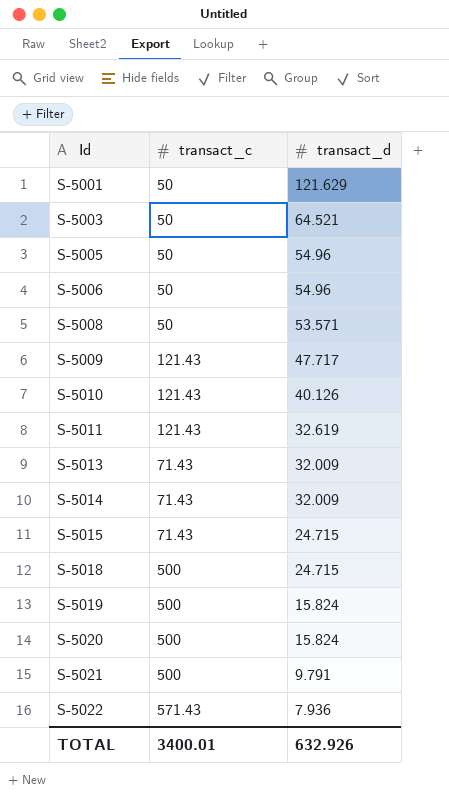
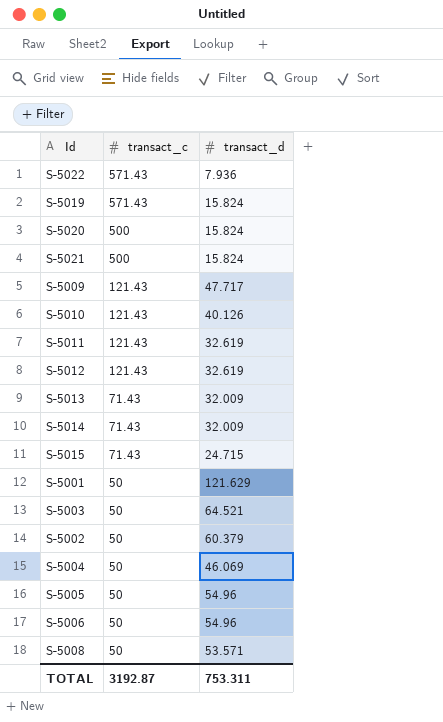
row order: Id ascending -> transact_c descending
row S-5018: 500 | 24.715 -> none
S-5019 | transact_c: 500 -> 571.43
S-5021 | transact_d: 9.791 -> 15.824
row S-5012: none -> 121.43 | 32.619
row S-5002: none -> 50 | 60.379
row S-5004: none -> 50 | 46.069
TOTAL | transact_c: 3400.01 -> 3192.87
TOTAL | transact_d: 632.926 -> 753.311

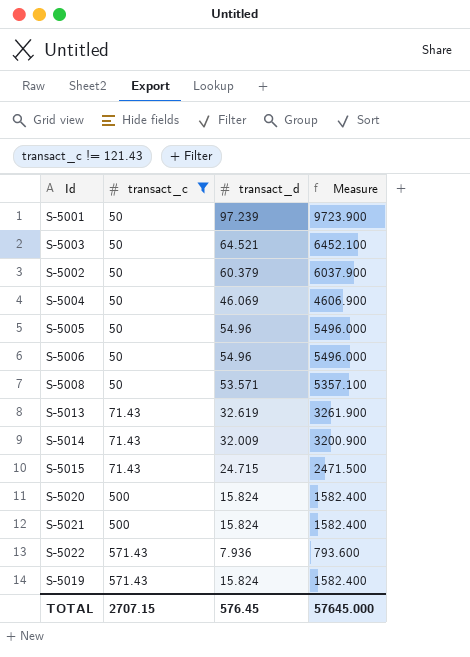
filter: none -> transact_c != 121.43
row order: transact_c descending -> transact_c ascending
column Measure | formula: none -> [transact_d] * 100
S-5001 | transact_d: 121.629 -> 97.239
S-5013 | transact_d: 32.009 -> 32.619
TOTAL | transact_c: 3192.87 -> 2707.15
TOTAL | transact_d: 753.311 -> 576.45

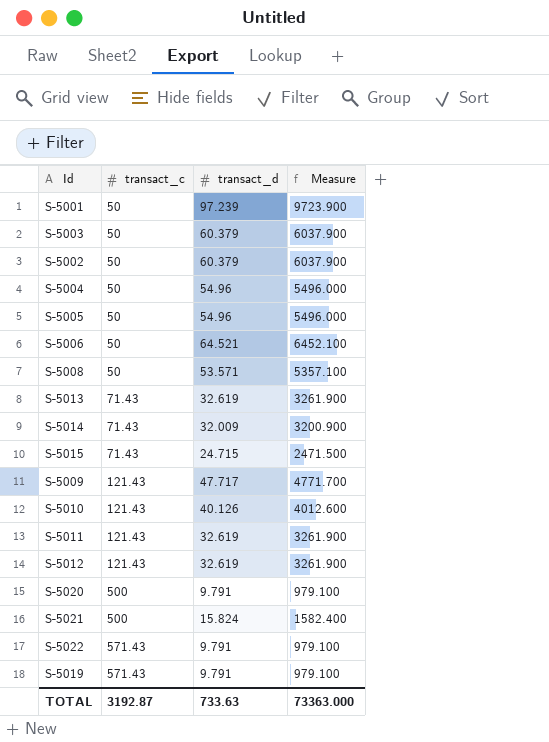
filter: transact_c != 121.43 -> none
S-5003 | transact_d: 64.521 -> 60.379
S-5003 | Measure: 6452.100 -> 6037.900
S-5004 | transact_d: 46.069 -> 54.96
S-5004 | Measure: 4606.900 -> 5496.000
S-5006 | transact_d: 54.96 -> 64.521
S-5006 | Measure: 5496.000 -> 6452.100
S-5020 | transact_d: 15.824 -> 9.791
S-5020 | Measure: 1582.400 -> 979.100
S-5022 | transact_d: 7.936 -> 9.791
S-5022 | Measure: 793.600 -> 979.100
S-5019 | transact_d: 15.824 -> 9.791
S-5019 | Measure: 1582.400 -> 979.100
TOTAL | transact_c: 2707.15 -> 3192.87
TOTAL | transact_d: 576.45 -> 733.63
TOTAL | Measure: 57645.000 -> 73363.000

